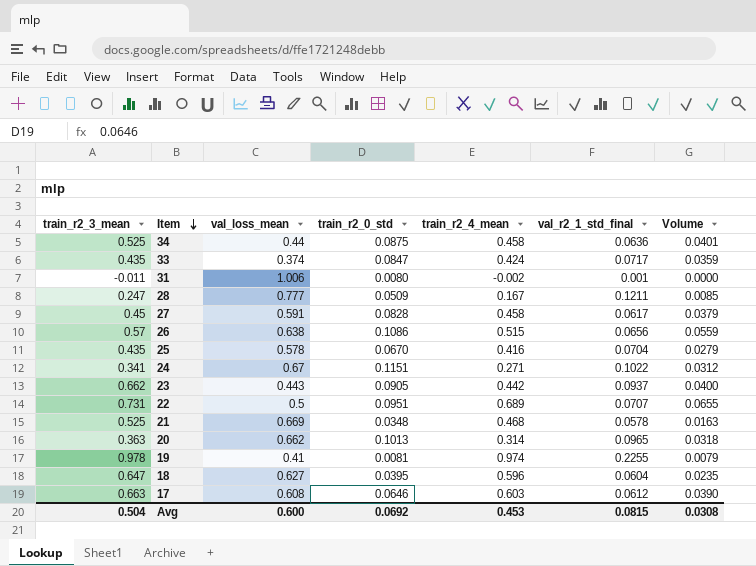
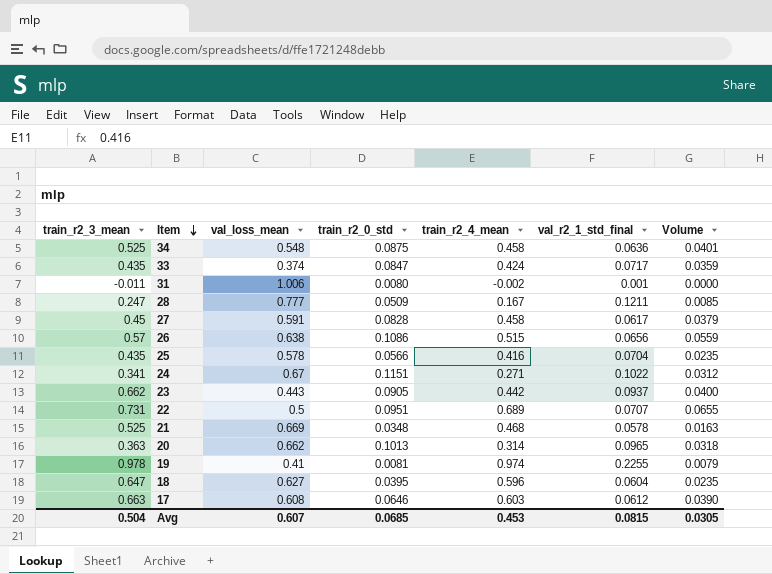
34 | val_loss_mean: 0.44 -> 0.548
25 | train_r2_0_std: 0.0670 -> 0.0566
25 | Volume: 0.0279 -> 0.0235
Avg | val_loss_mean: 0.600 -> 0.607
Avg | train_r2_0_std: 0.0692 -> 0.0685
Avg | Volume: 0.0308 -> 0.0305

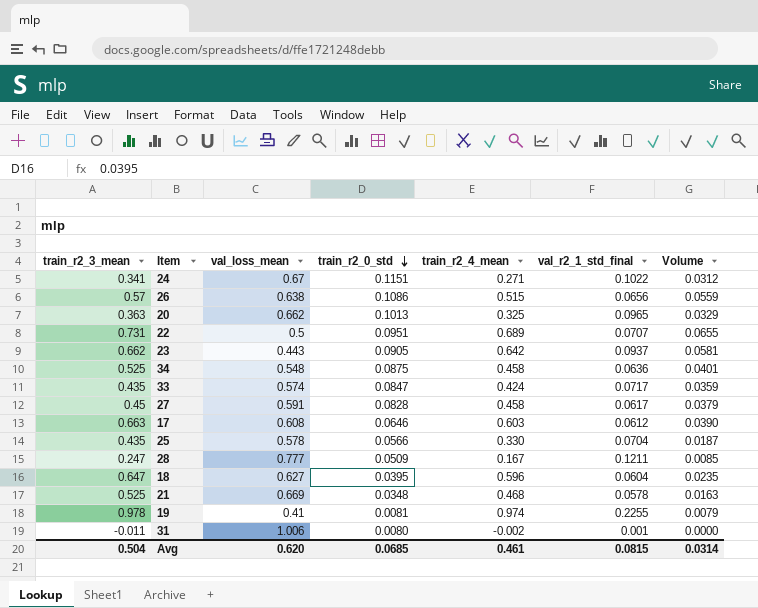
row order: Item descending -> train_r2_0_std descending
20 | train_r2_4_mean: 0.314 -> 0.325
20 | Volume: 0.0318 -> 0.0329
23 | train_r2_4_mean: 0.442 -> 0.642
23 | Volume: 0.0400 -> 0.0581
33 | val_loss_mean: 0.374 -> 0.574
25 | train_r2_4_mean: 0.416 -> 0.330
25 | Volume: 0.0235 -> 0.0187
Avg | val_loss_mean: 0.607 -> 0.620
Avg | train_r2_4_mean: 0.453 -> 0.461
Avg | Volume: 0.0305 -> 0.0314

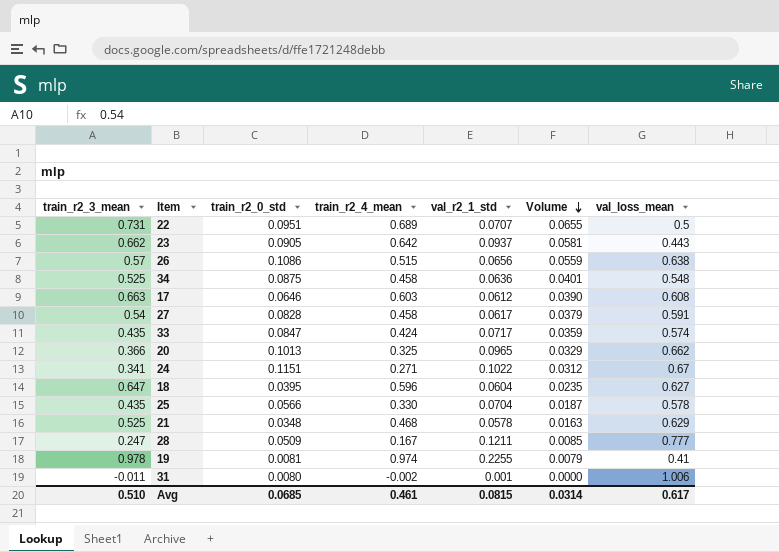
row order: train_r2_0_std descending -> Volume descending
column name: val_r2_1_std_final -> val_r2_1_std
column val_loss_mean | position: 3 -> 7
27 | train_r2_3_mean: 0.45 -> 0.54
20 | train_r2_3_mean: 0.363 -> 0.366
21 | val_loss_mean: 0.669 -> 0.629
Avg | train_r2_3_mean: 0.504 -> 0.510
Avg | val_loss_mean: 0.620 -> 0.617

